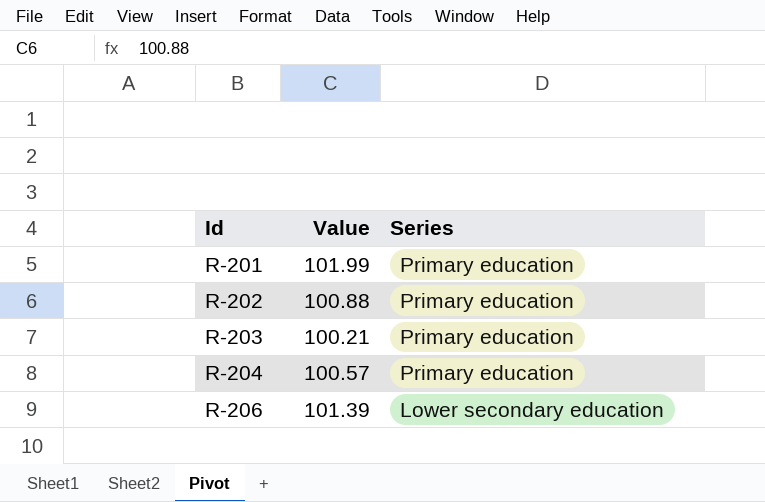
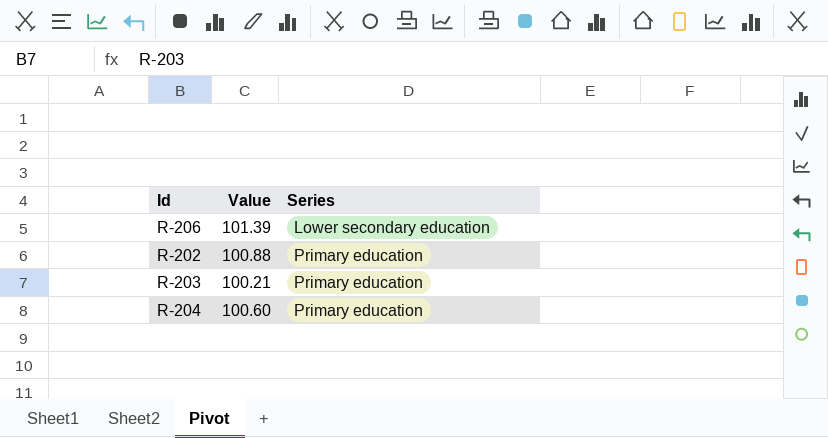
row order: Id ascending -> Series ascending
row R-201: 101.99 | Primary education -> none
R-204 | Value: 100.57 -> 100.60

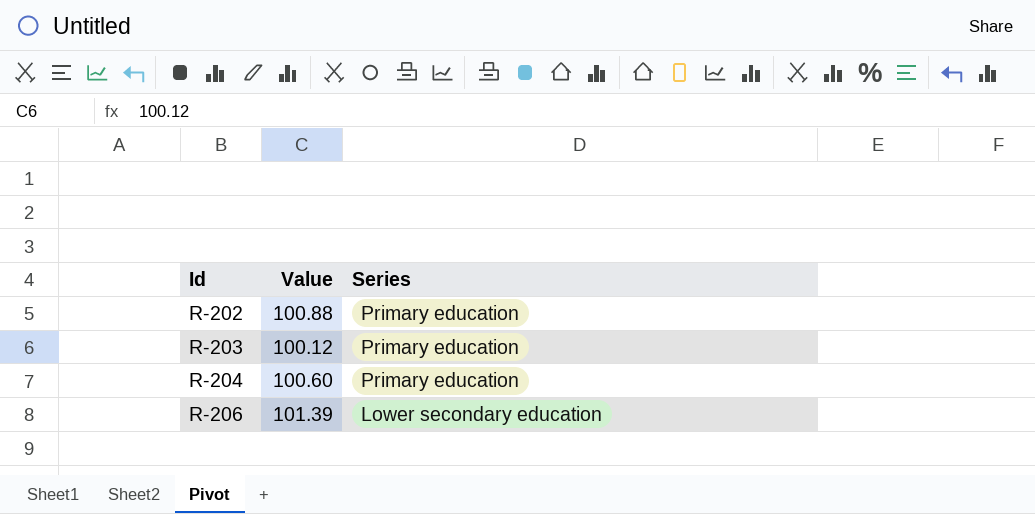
row order: Series ascending -> Id ascending
R-203 | Value: 100.21 -> 100.12

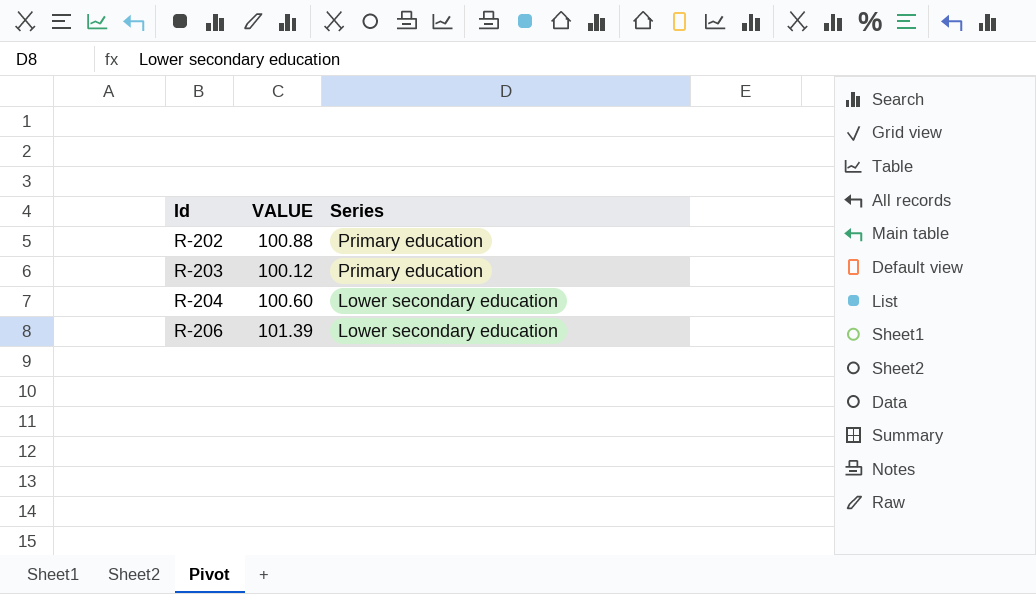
column name: Value -> VALUE
R-204 | Series: Primary education -> Lower secondary education

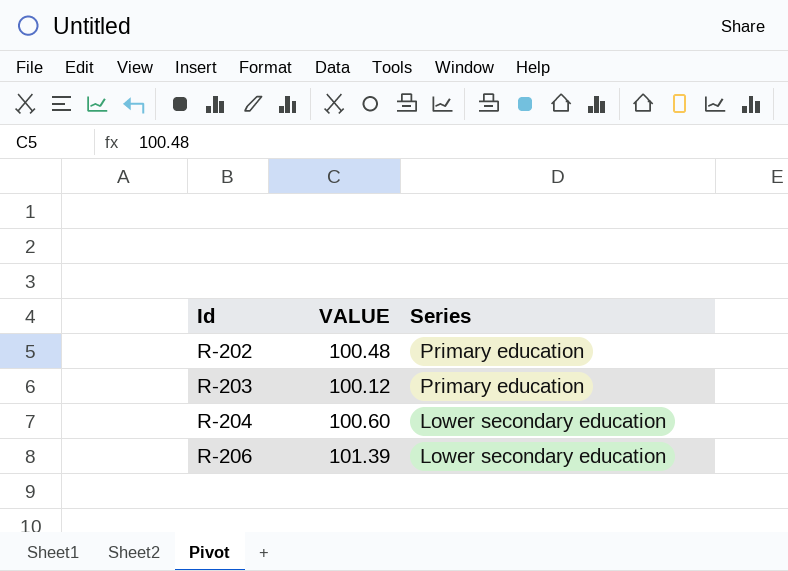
R-202 | VALUE: 100.88 -> 100.48

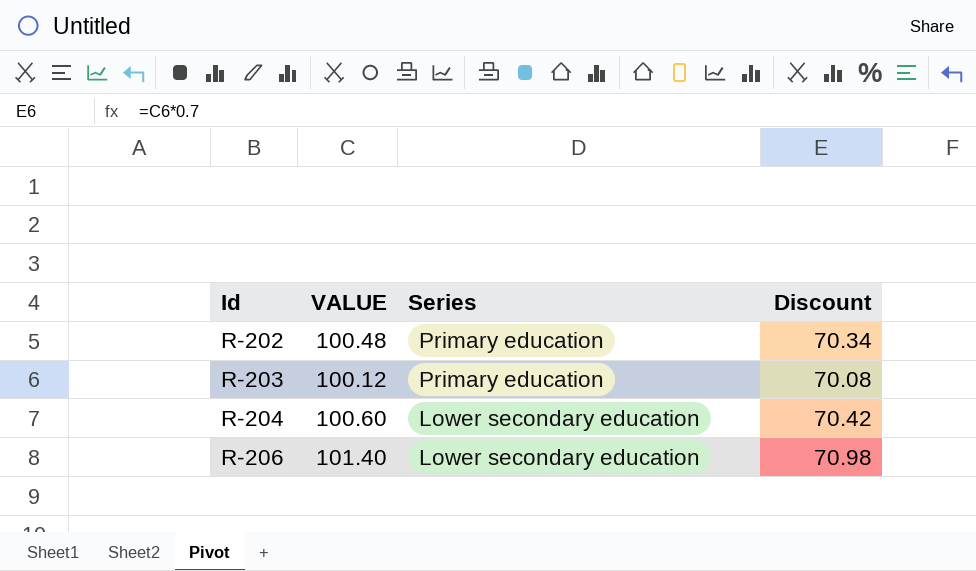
column Discount | formula: none -> [VALUE] * 0.7
R-206 | VALUE: 101.39 -> 101.40

